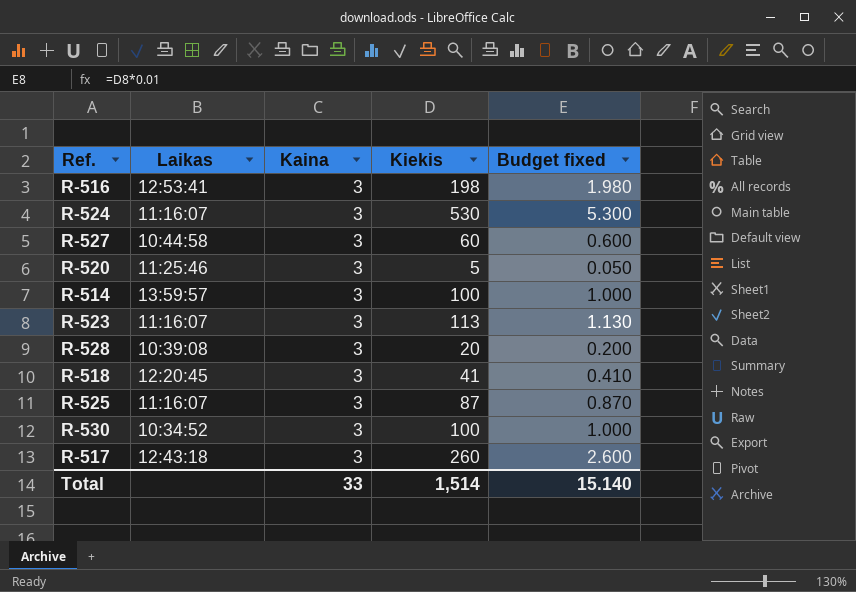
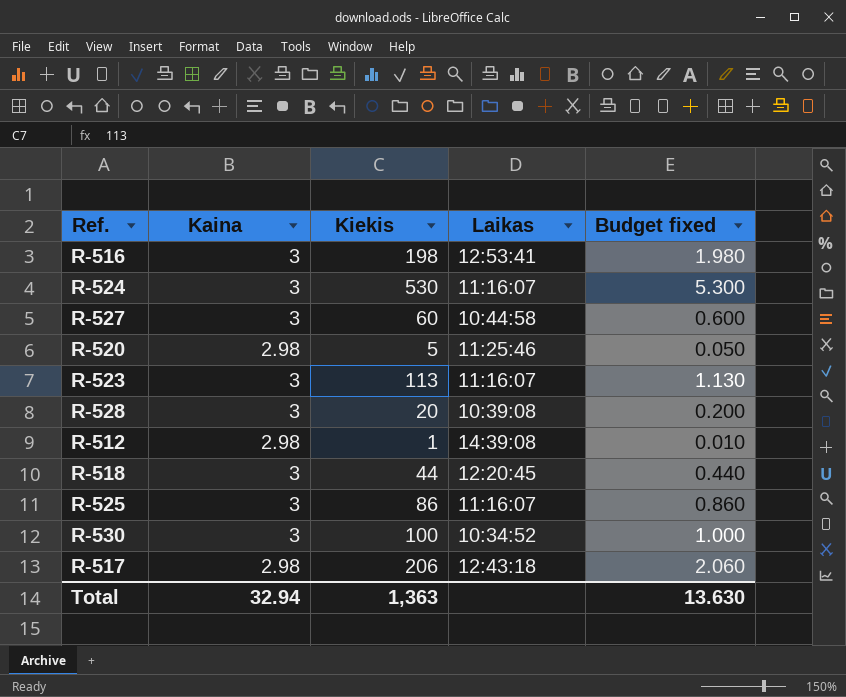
column Laikas | position: 2 -> 4
row R-514: 13:59:57 | 3 | 100 | 1.000 -> none
R-520 | Kaina: 3 -> 2.98
row R-512: none -> 2.98 | 1 | 14:39:08 | 0.010
R-518 | Kiekis: 41 -> 44
R-518 | Budget fixed: 0.410 -> 0.440
R-525 | Kiekis: 87 -> 86
R-525 | Budget fixed: 0.870 -> 0.860
R-517 | Kaina: 3 -> 2.98
R-517 | Kiekis: 260 -> 206
R-517 | Budget fixed: 2.600 -> 2.060
Total | Kaina: 33 -> 32.94
Total | Kiekis: 1,514 -> 1,363
Total | Budget fixed: 15.140 -> 13.630

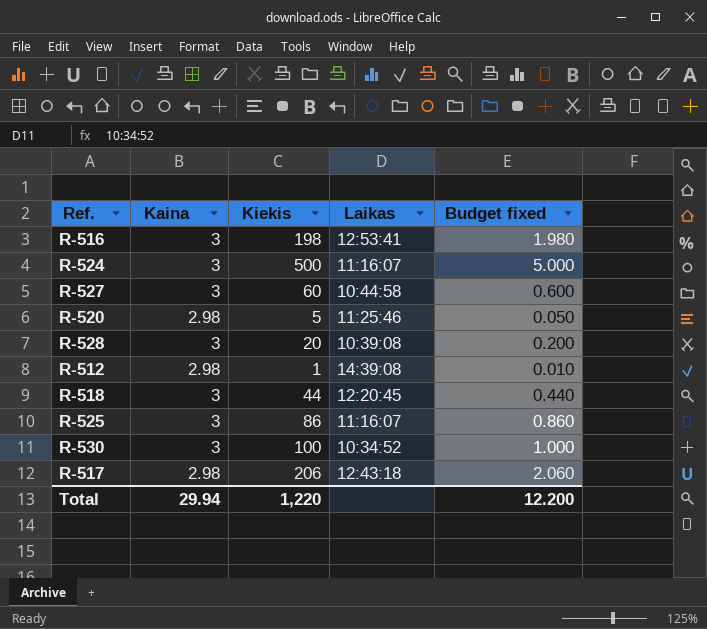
row R-523: 3 | 113 | 11:16:07 | 1.130 -> none
R-524 | Kiekis: 530 -> 500
R-524 | Budget fixed: 5.300 -> 5.000
Total | Kaina: 32.94 -> 29.94
Total | Kiekis: 1,363 -> 1,220
Total | Budget fixed: 13.630 -> 12.200

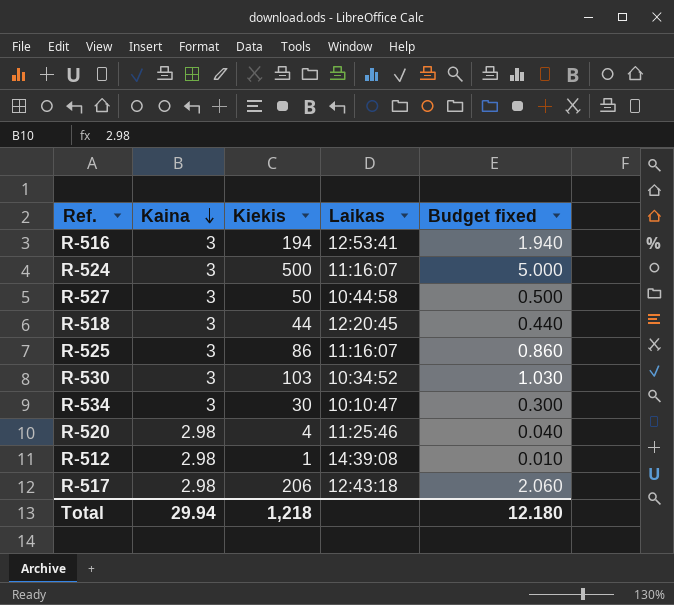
row order: none -> Kaina descending
row R-528: 3 | 20 | 10:39:08 | 0.200 -> none
R-516 | Kiekis: 198 -> 194
R-516 | Budget fixed: 1.980 -> 1.940
R-527 | Kiekis: 60 -> 50
R-527 | Budget fixed: 0.600 -> 0.500
R-530 | Kiekis: 100 -> 103
R-530 | Budget fixed: 1.000 -> 1.030
row R-534: none -> 3 | 30 | 10:10:47 | 0.300
R-520 | Kiekis: 5 -> 4
R-520 | Budget fixed: 0.050 -> 0.040
Total | Kiekis: 1,220 -> 1,218
Total | Budget fixed: 12.200 -> 12.180

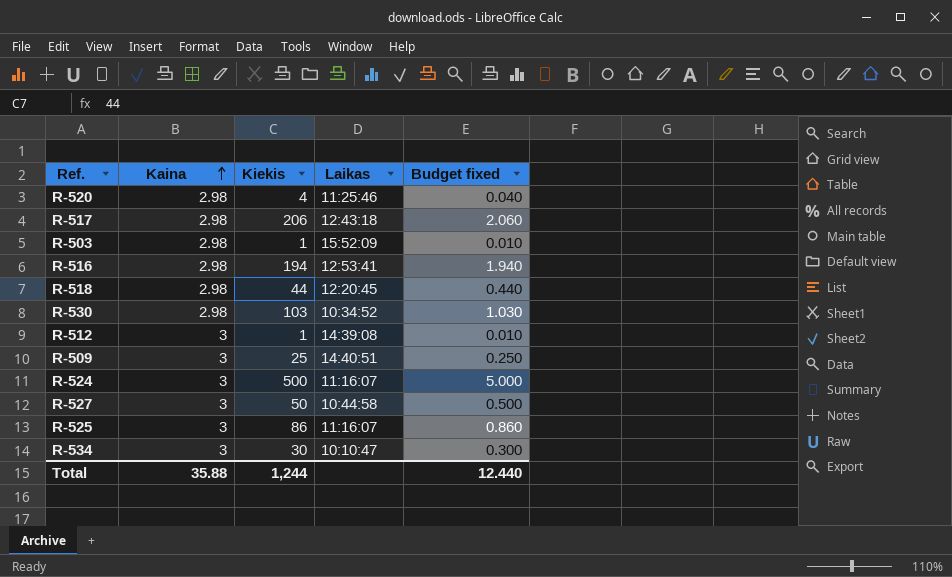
row order: Kaina descending -> Kaina ascending
row R-503: none -> 2.98 | 1 | 15:52:09 | 0.010
R-516 | Kaina: 3 -> 2.98
R-518 | Kaina: 3 -> 2.98
R-530 | Kaina: 3 -> 2.98
R-512 | Kaina: 2.98 -> 3
row R-509: none -> 3 | 25 | 14:40:51 | 0.250
Total | Kaina: 29.94 -> 35.88
Total | Kiekis: 1,218 -> 1,244
Total | Budget fixed: 12.180 -> 12.440

